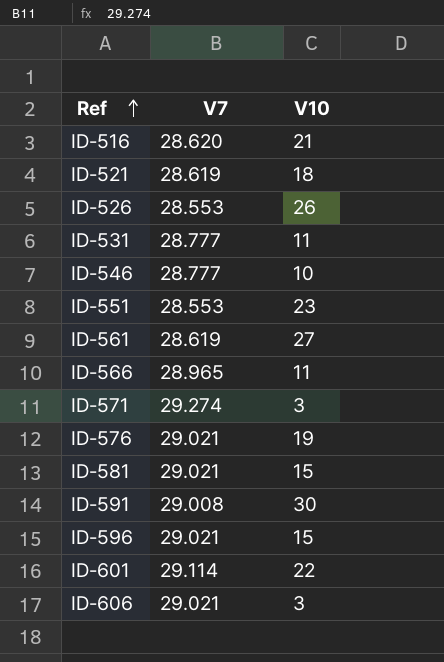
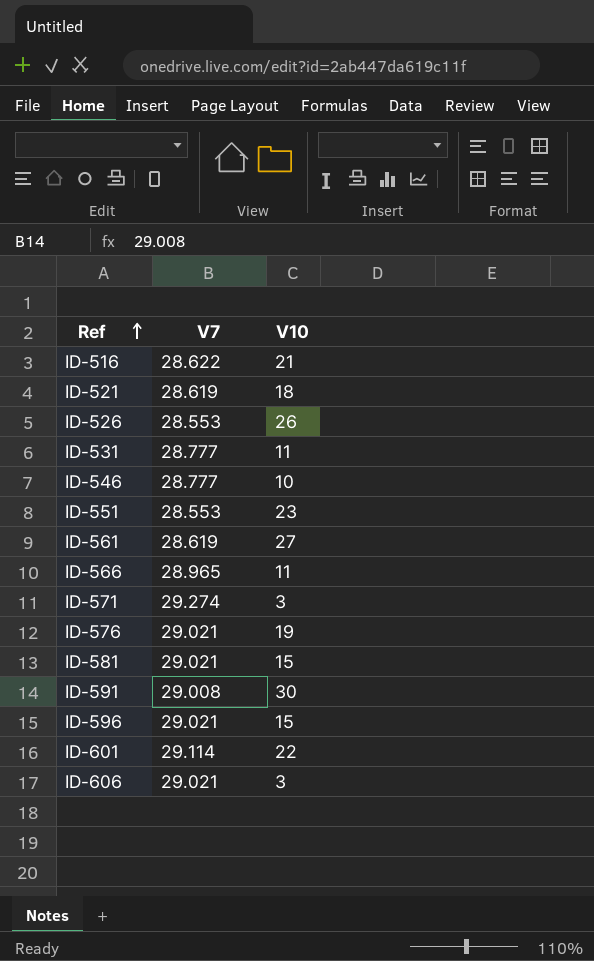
ID-516 | V7: 28.620 -> 28.622

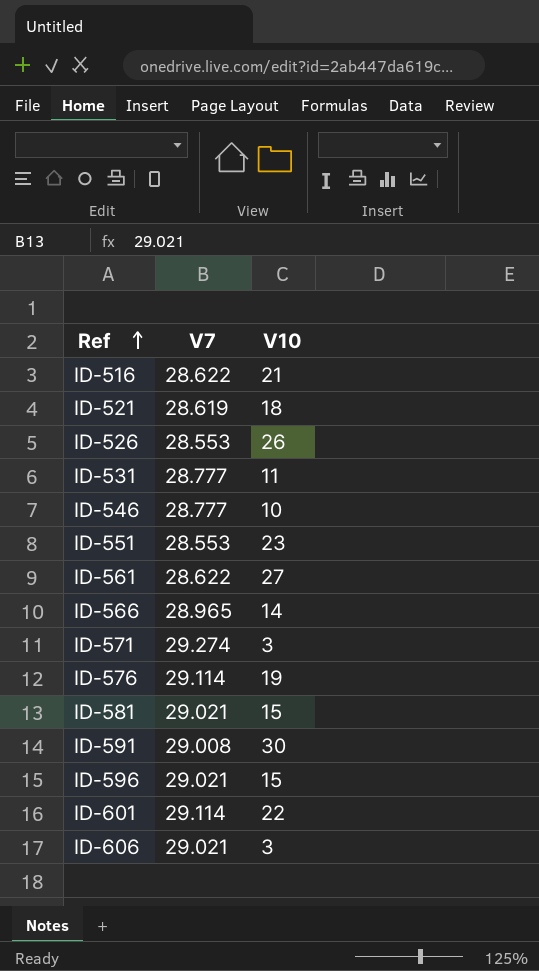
ID-561 | V7: 28.619 -> 28.622
ID-566 | V10: 11 -> 14
ID-576 | V7: 29.021 -> 29.114

